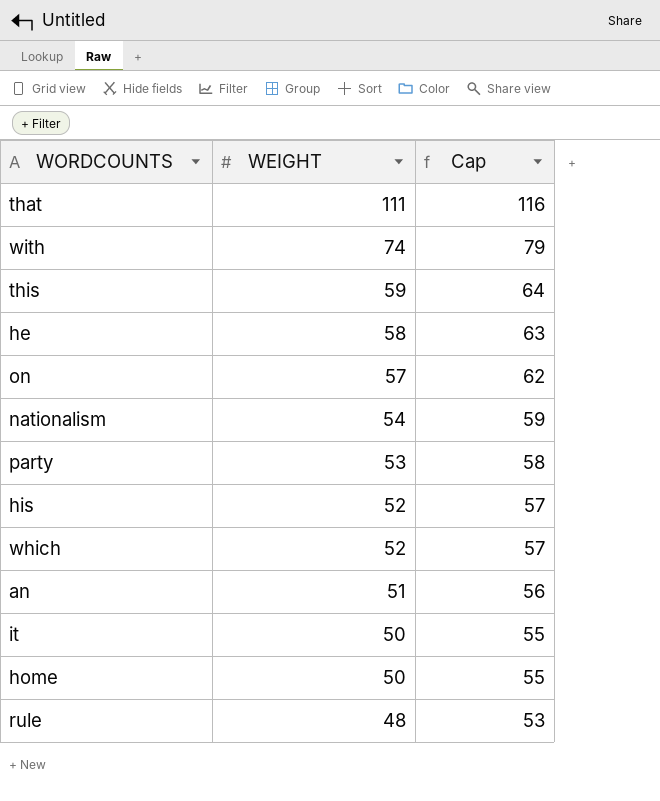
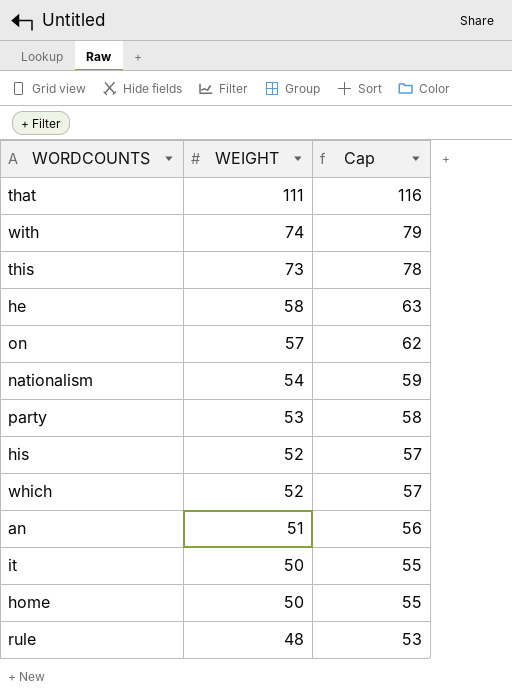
this | WEIGHT: 59 -> 73
this | Cap: 64 -> 78

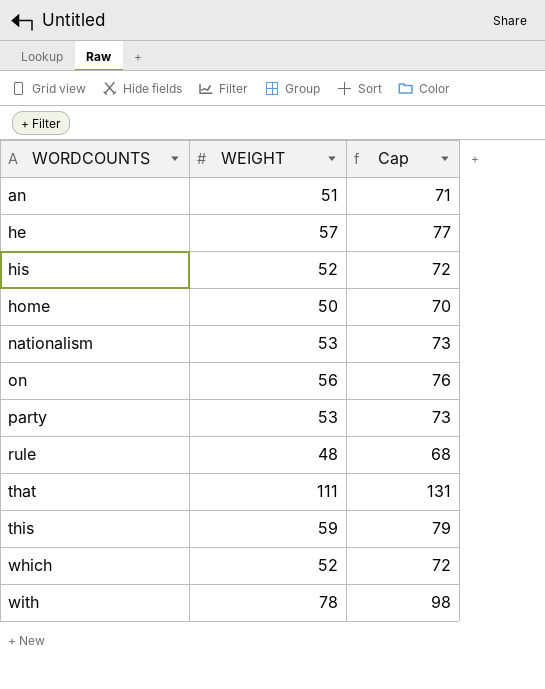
row order: WEIGHT descending -> WORDCOUNTS ascending
column Cap | formula: [WEIGHT] + 5 -> [WEIGHT] + 20
row it: 50 | 55 -> none
he | WEIGHT: 58 -> 57
nationalism | WEIGHT: 54 -> 53
on | WEIGHT: 57 -> 56
this | WEIGHT: 73 -> 59
with | WEIGHT: 74 -> 78

